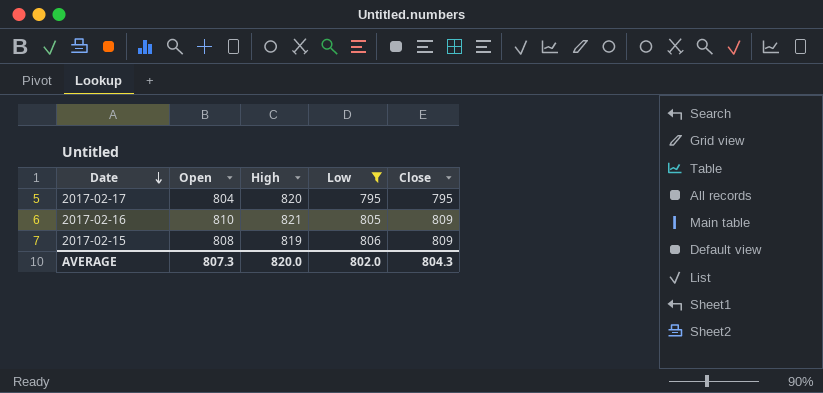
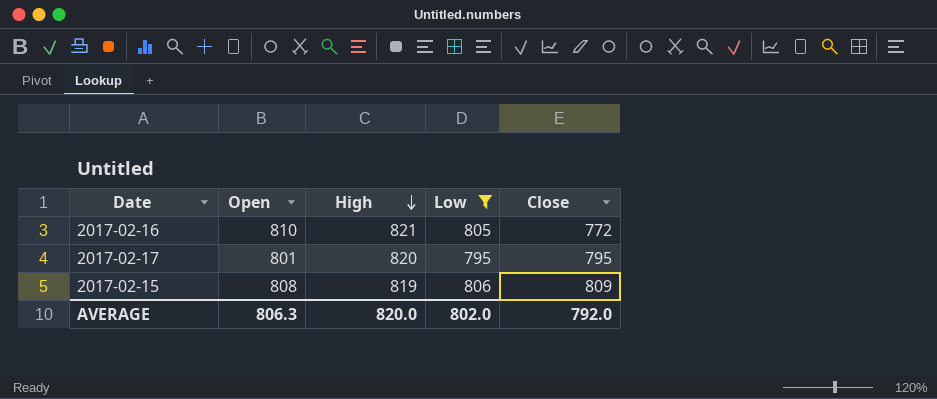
row order: Date descending -> High descending
2017-02-16 | Close: 809 -> 772
2017-02-17 | Open: 804 -> 801
AVERAGE | Open: 807.3 -> 806.3
AVERAGE | Close: 804.3 -> 792.0

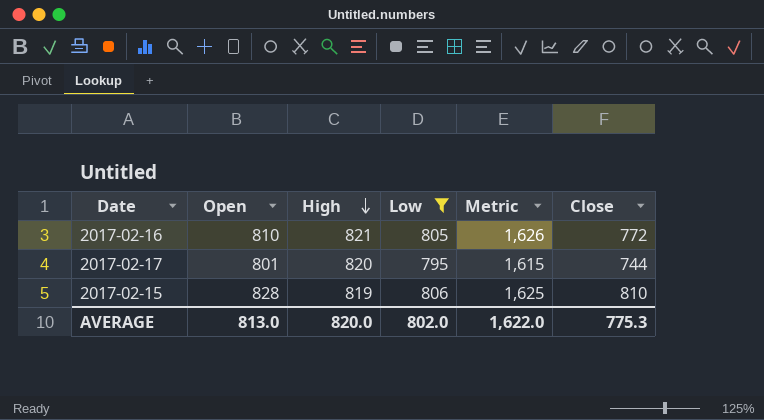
column Metric | formula: none -> [High] + [Low]
2017-02-17 | Close: 795 -> 744
2017-02-15 | Open: 808 -> 828
2017-02-15 | Close: 809 -> 810
AVERAGE | Open: 806.3 -> 813.0
AVERAGE | Close: 792.0 -> 775.3

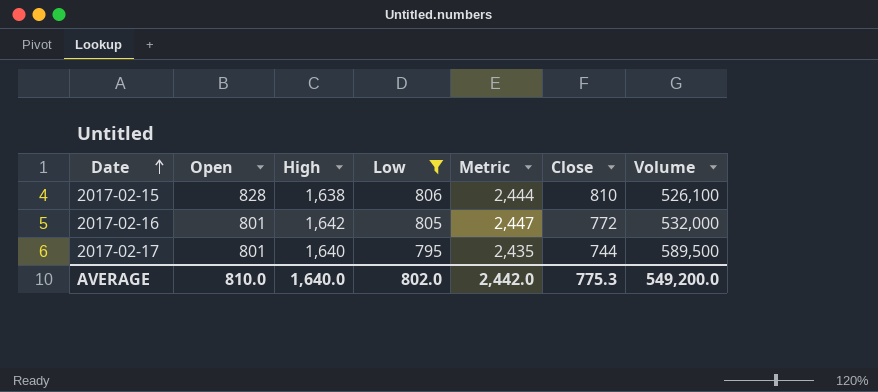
row order: High descending -> Date ascending
column Volume | position: none -> 7
2017-02-15 | High: 819 -> 1,638
2017-02-15 | Metric: 1,625 -> 2,444
2017-02-16 | Open: 810 -> 801
2017-02-16 | High: 821 -> 1,642
2017-02-16 | Metric: 1,626 -> 2,447
2017-02-17 | High: 820 -> 1,640
2017-02-17 | Metric: 1,615 -> 2,435
AVERAGE | Open: 813.0 -> 810.0
AVERAGE | High: 820.0 -> 1,640.0
AVERAGE | Metric: 1,622.0 -> 2,442.0

